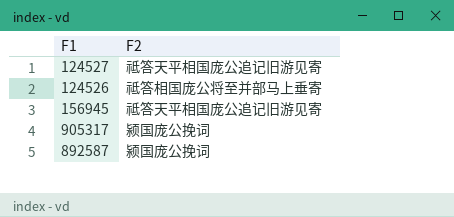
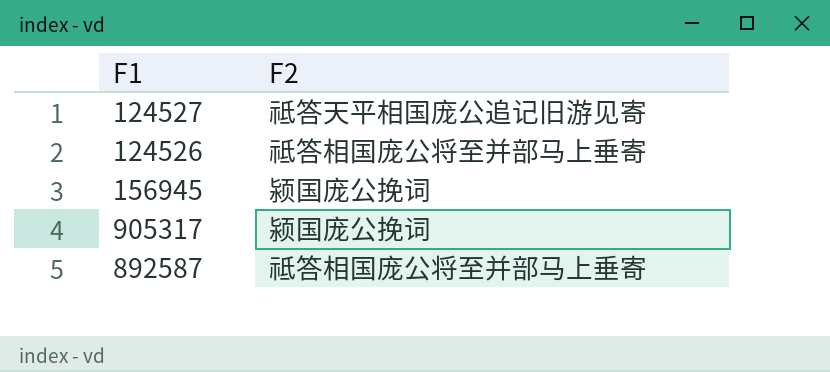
156945 | F2: 祗答天平相国庞公追记旧游见寄 -> 颍国庞公挽词
892587 | F2: 颍国庞公挽词 -> 祗答相国庞公将至并部马上垂寄

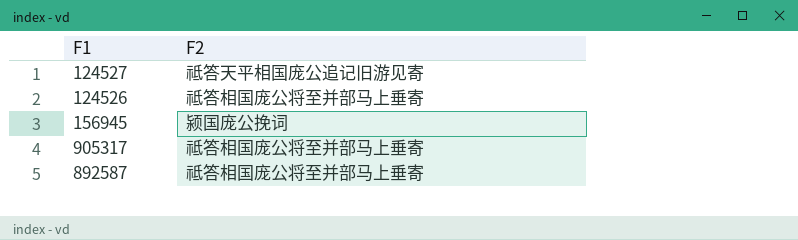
905317 | F2: 颍国庞公挽词 -> 祗答相国庞公将至并部马上垂寄

